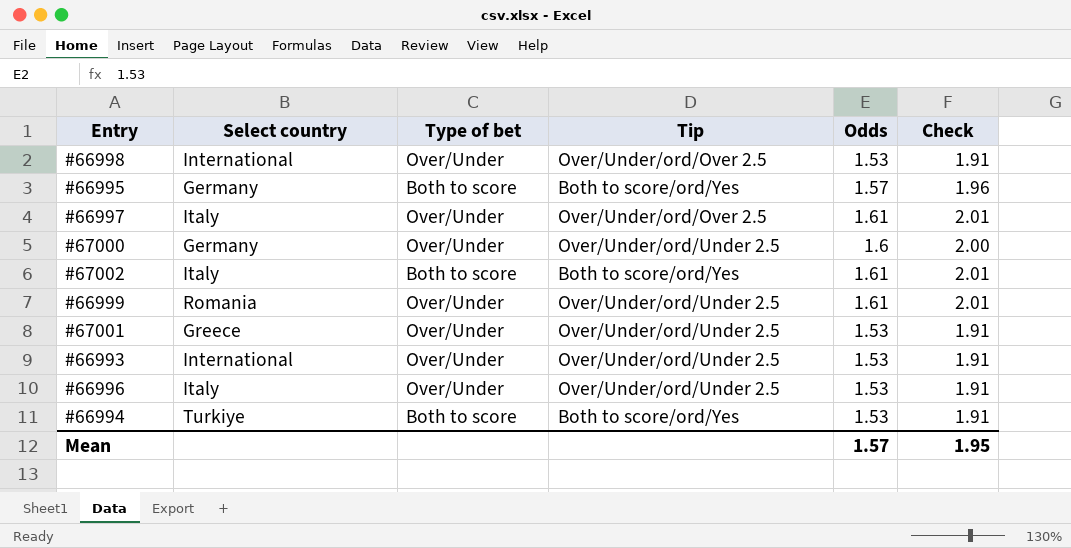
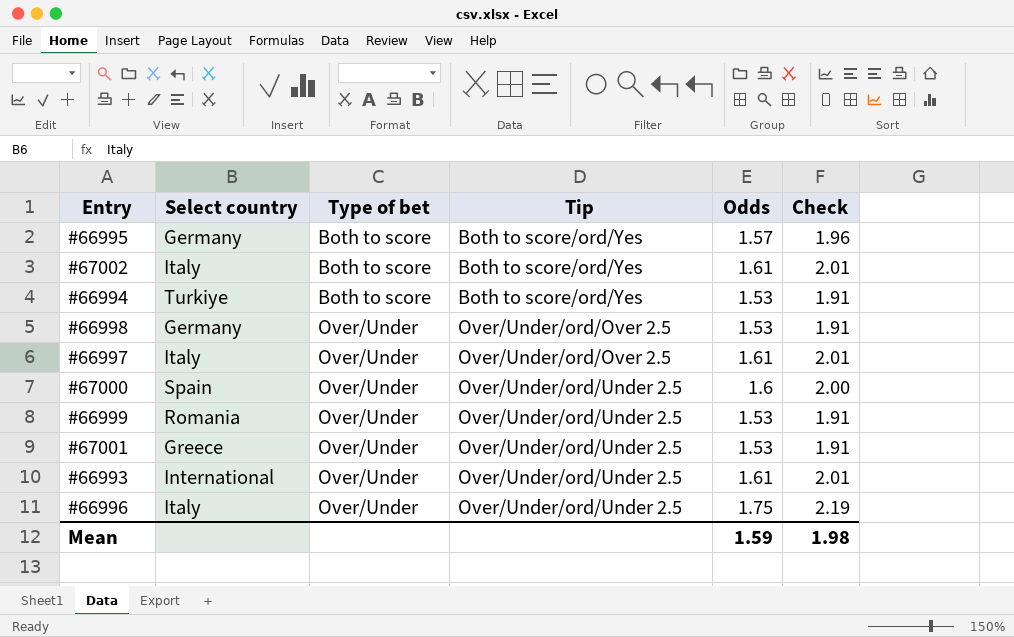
row order: none -> Type of bet ascending
#66998 | Select country: International -> Germany
#67000 | Select country: Germany -> Spain
#66999 | Odds: 1.61 -> 1.53
#66999 | Check: 2.01 -> 1.91
#66993 | Odds: 1.53 -> 1.61
#66993 | Check: 1.91 -> 2.01
#66996 | Odds: 1.53 -> 1.75
#66996 | Check: 1.91 -> 2.19
Mean | Odds: 1.57 -> 1.59
Mean | Check: 1.95 -> 1.98

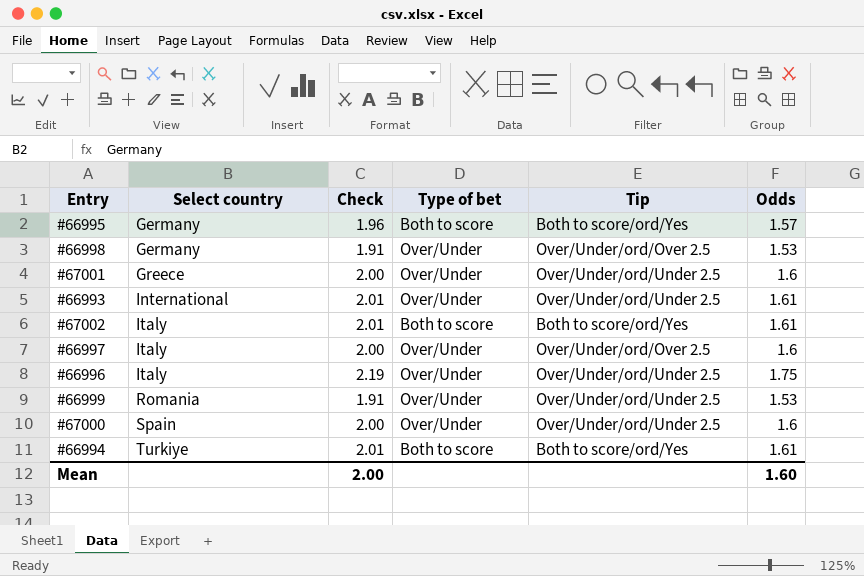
row order: Type of bet ascending -> Select country ascending
column Check | position: 6 -> 3
#67001 | Check: 1.91 -> 2.00
#67001 | Odds: 1.53 -> 1.6
#66997 | Check: 2.01 -> 2.00
#66997 | Odds: 1.61 -> 1.6
#66994 | Check: 1.91 -> 2.01
#66994 | Odds: 1.53 -> 1.61
Mean | Check: 1.98 -> 2.00
Mean | Odds: 1.59 -> 1.60

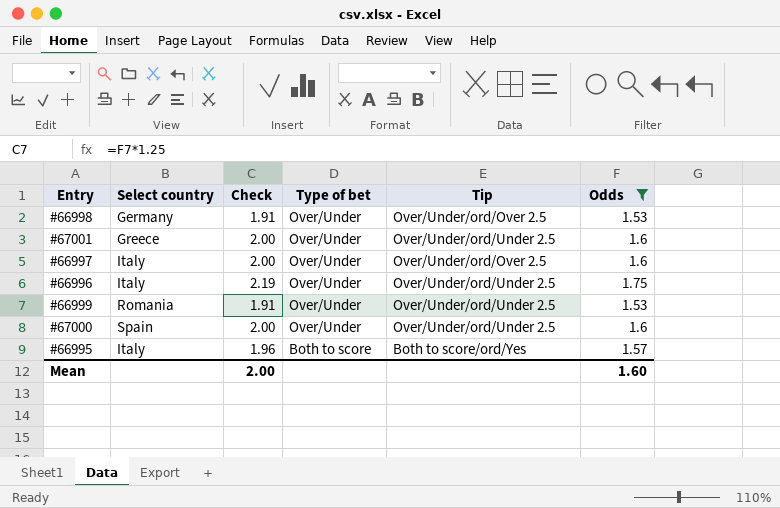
filter: none -> Odds != 1.61
row order: Select country ascending -> Type of bet descending
#66995 | Select country: Germany -> Italy

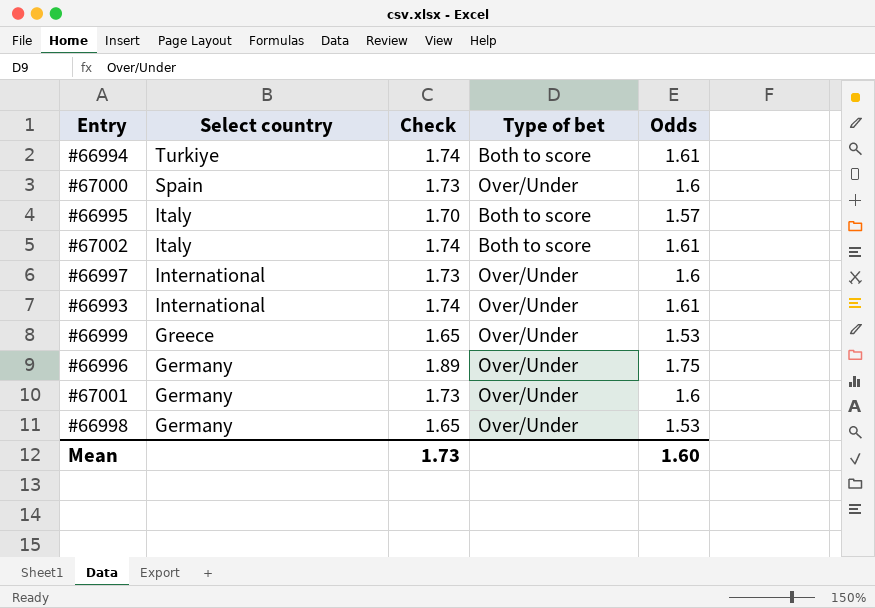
filter: Odds != 1.61 -> none
row order: Type of bet descending -> Select country descending
column Tip | position: 5 -> none
column Check | formula: [Odds] * 1.25 -> [Odds] * 1.08
#66997 | Select country: Italy -> International
#66999 | Select country: Romania -> Greece
#66996 | Select country: Italy -> Germany
#67001 | Select country: Greece -> Germany
Mean | Check: 2.00 -> 1.73

